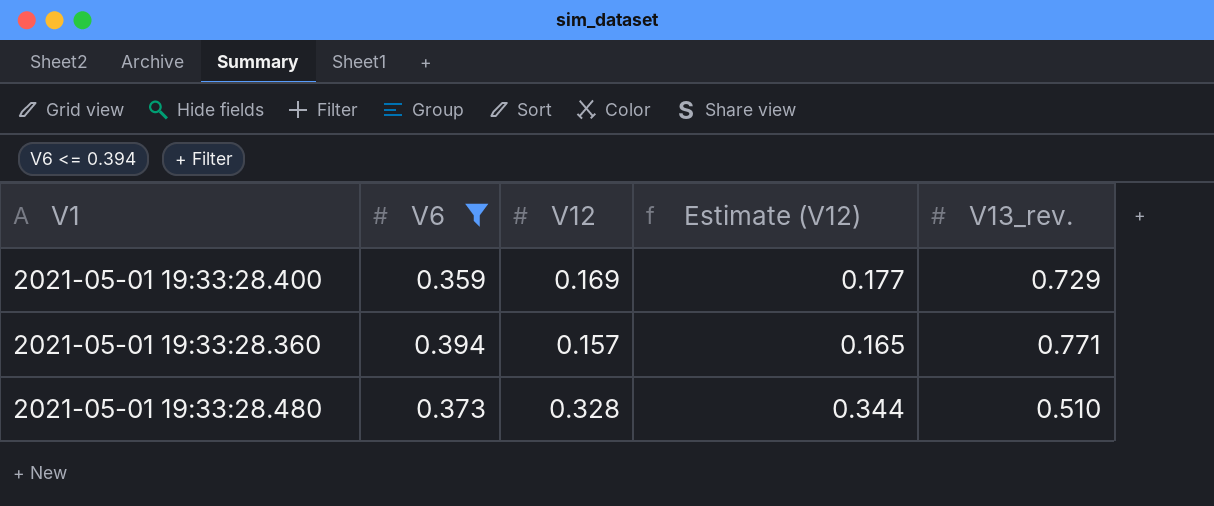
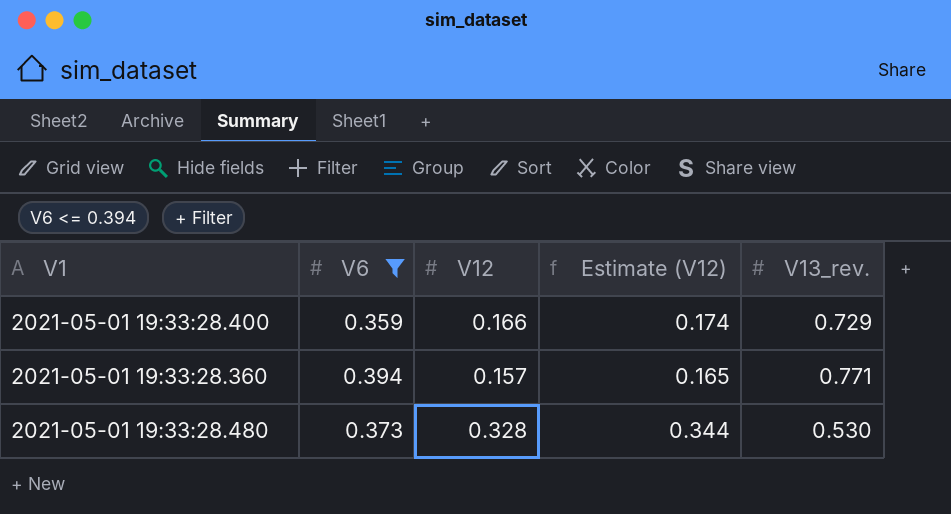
2021-05-01 19:33:28.400 | V12: 0.169 -> 0.166
2021-05-01 19:33:28.400 | Estimate (V12): 0.177 -> 0.174
2021-05-01 19:33:28.480 | V13_rev.: 0.510 -> 0.530

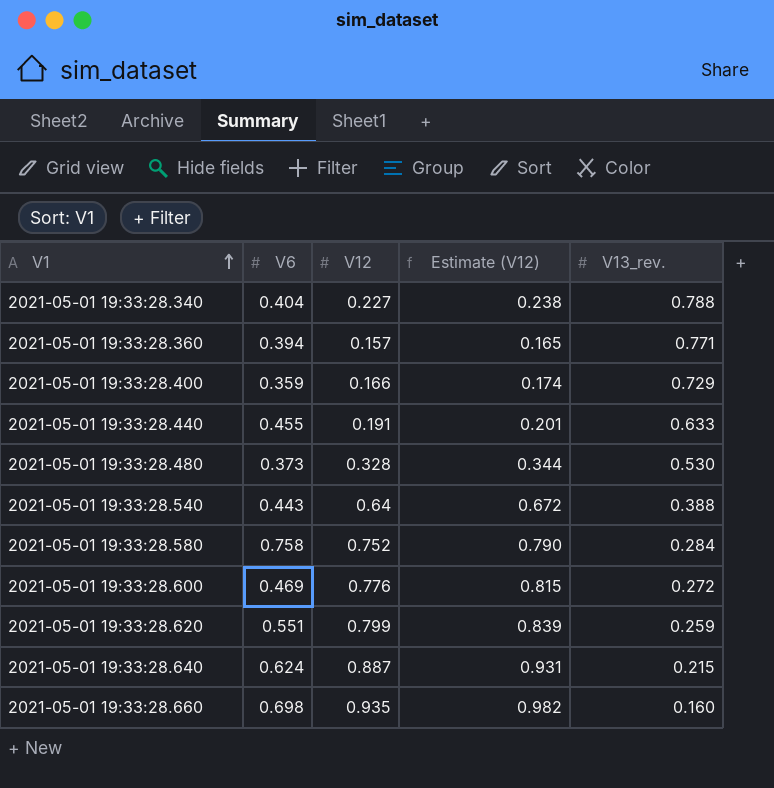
filter: V6 <= 0.394 -> none
row order: none -> V1 ascending

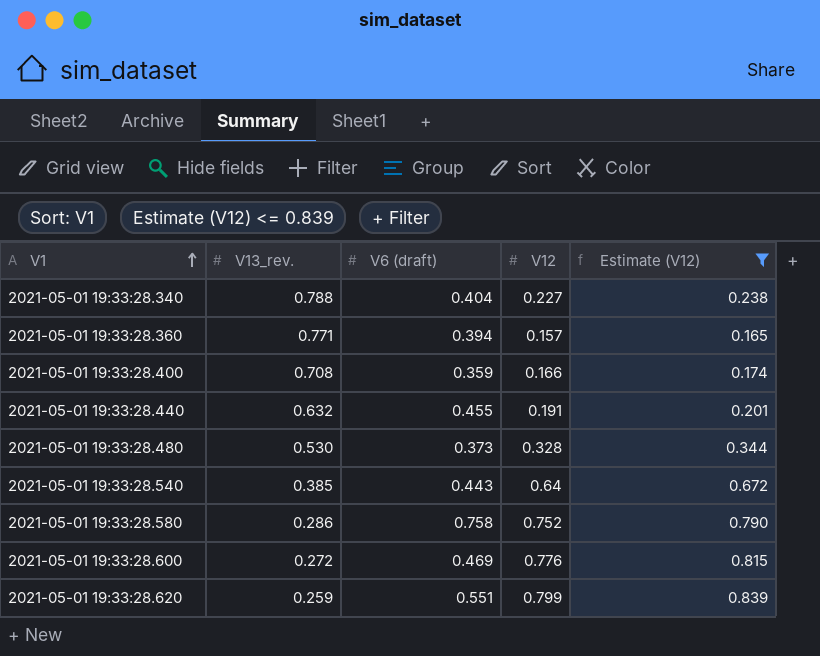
filter: none -> Estimate (V12) <= 0.839
column V13_rev. | position: 5 -> 2
column name: V6 -> V6 (draft)
2021-05-01 19:33:28.400 | V13_rev.: 0.729 -> 0.708
2021-05-01 19:33:28.440 | V13_rev.: 0.633 -> 0.632
2021-05-01 19:33:28.540 | V13_rev.: 0.388 -> 0.385
2021-05-01 19:33:28.580 | V13_rev.: 0.284 -> 0.286

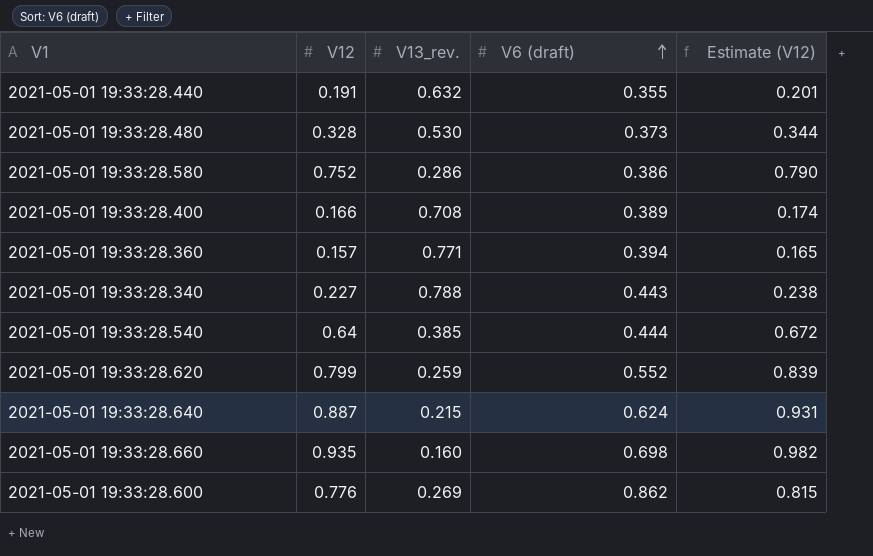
filter: Estimate (V12) <= 0.839 -> none
row order: V1 ascending -> V6 (draft) ascending
column V12 | position: 4 -> 2
2021-05-01 19:33:28.440 | V6 (draft): 0.455 -> 0.355
2021-05-01 19:33:28.580 | V6 (draft): 0.758 -> 0.386
2021-05-01 19:33:28.400 | V6 (draft): 0.359 -> 0.389
2021-05-01 19:33:28.340 | V6 (draft): 0.404 -> 0.443
2021-05-01 19:33:28.540 | V6 (draft): 0.443 -> 0.444
2021-05-01 19:33:28.620 | V6 (draft): 0.551 -> 0.552
2021-05-01 19:33:28.600 | V13_rev.: 0.272 -> 0.269
2021-05-01 19:33:28.600 | V6 (draft): 0.469 -> 0.862

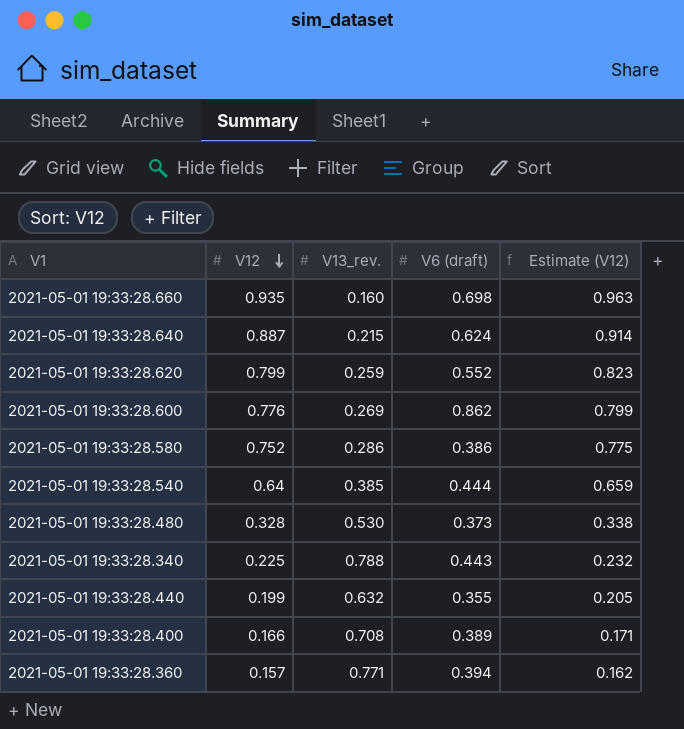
row order: V6 (draft) ascending -> V12 descending
column Estimate (V12) | formula: [V12] * 1.05 -> [V12] * 1.03
2021-05-01 19:33:28.340 | V12: 0.227 -> 0.225
2021-05-01 19:33:28.440 | V12: 0.191 -> 0.199

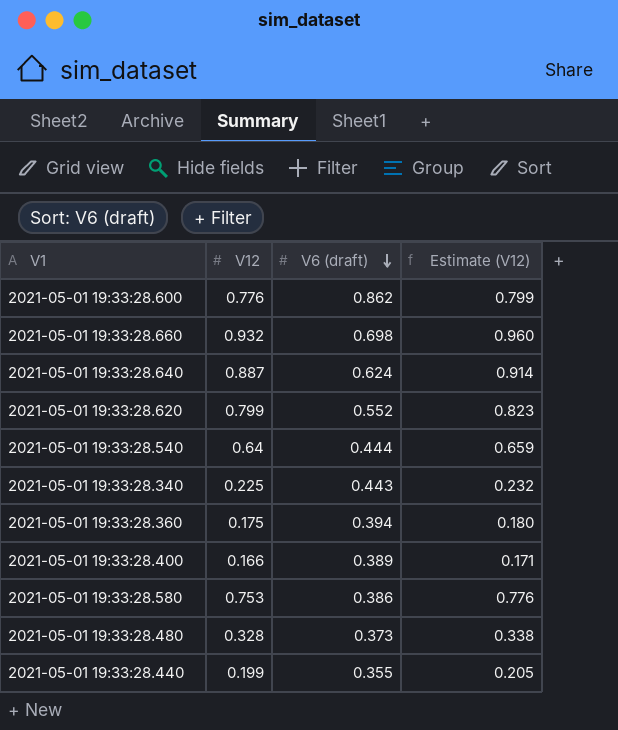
row order: V12 descending -> V6 (draft) descending
column V13_rev. | position: 3 -> none
2021-05-01 19:33:28.660 | V12: 0.935 -> 0.932
2021-05-01 19:33:28.660 | Estimate (V12): 0.963 -> 0.960
2021-05-01 19:33:28.360 | V12: 0.157 -> 0.175
2021-05-01 19:33:28.360 | Estimate (V12): 0.162 -> 0.180
2021-05-01 19:33:28.580 | V12: 0.752 -> 0.753
2021-05-01 19:33:28.580 | Estimate (V12): 0.775 -> 0.776

